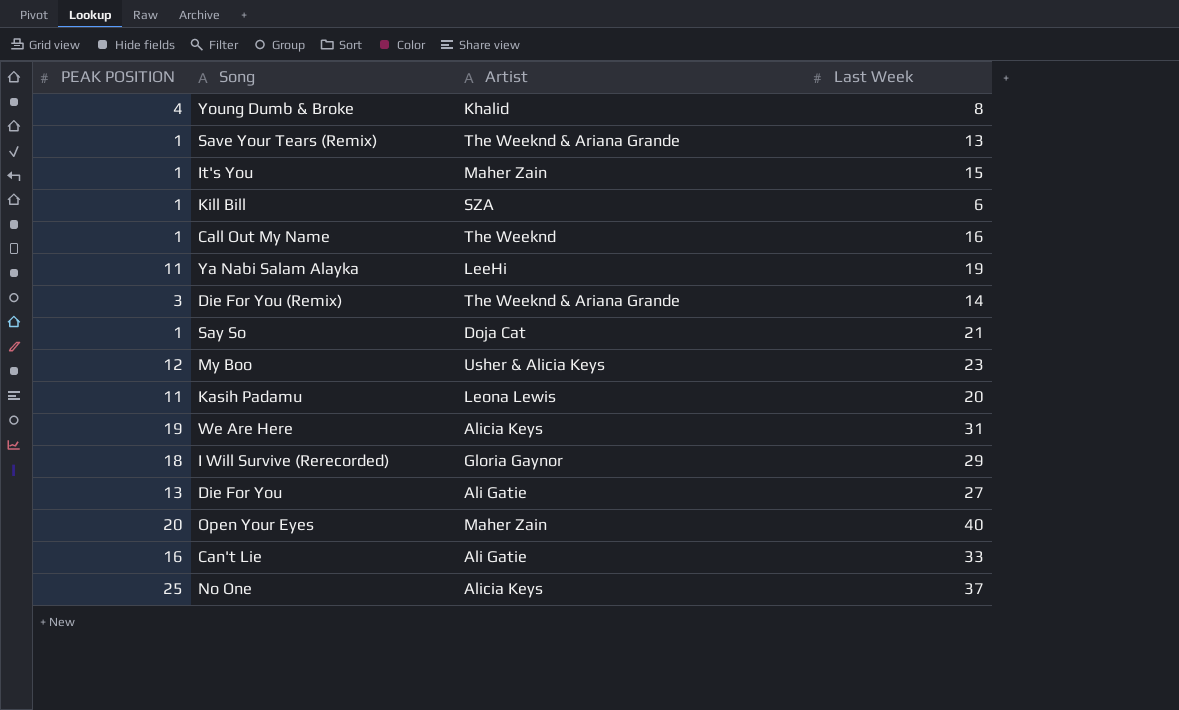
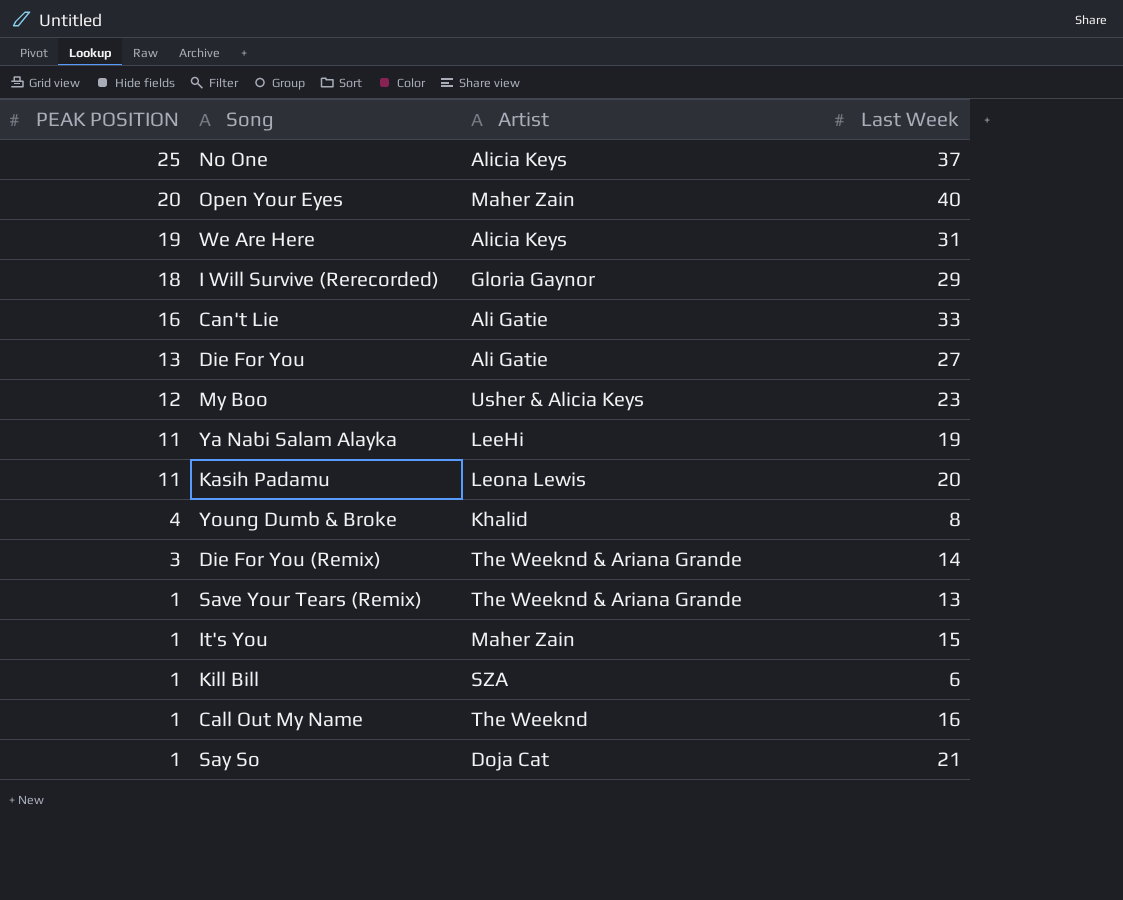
row order: none -> PEAK POSITION descending

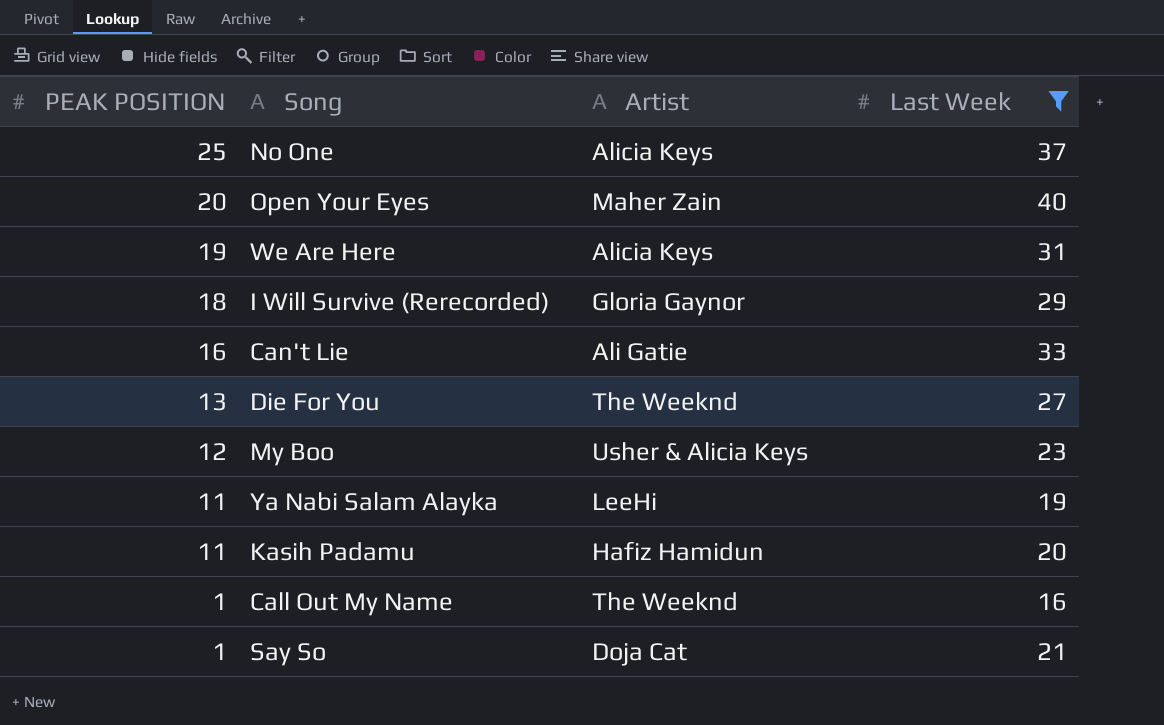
filter: none -> Last Week >= 16
Die For You | Artist: Ali Gatie -> The Weeknd
Kasih Padamu | Artist: Leona Lewis -> Hafiz Hamidun

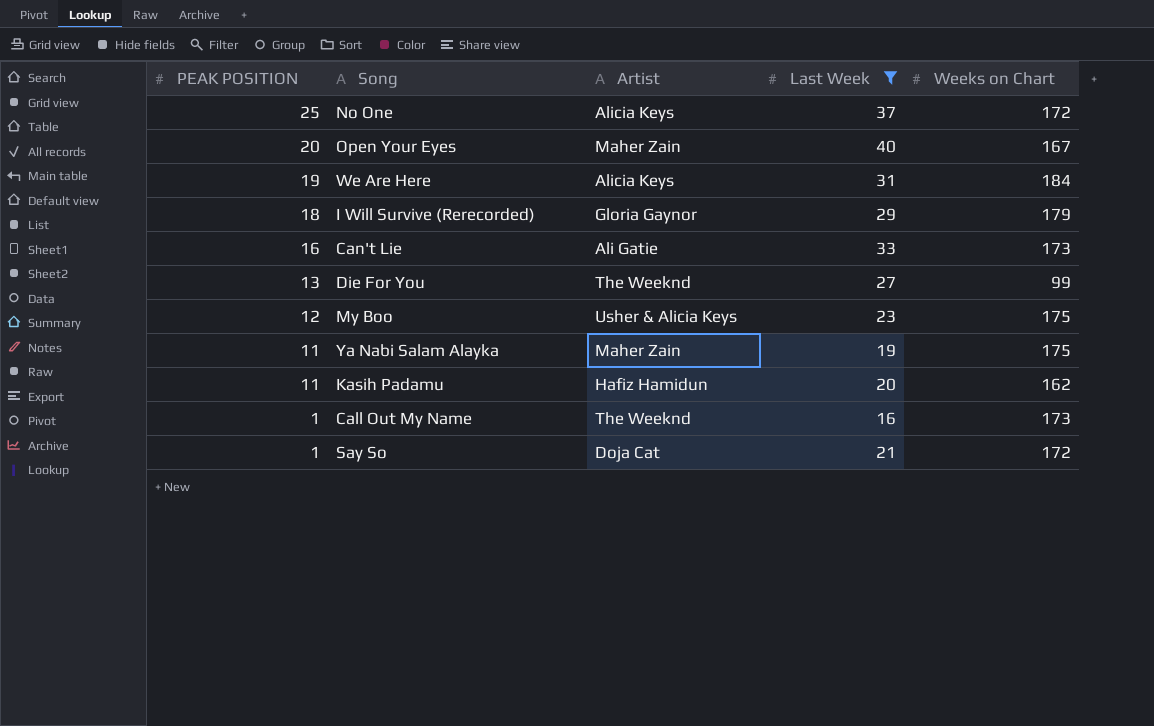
column Weeks on Chart | position: none -> 5
Ya Nabi Salam Alayka | Artist: LeeHi -> Maher Zain

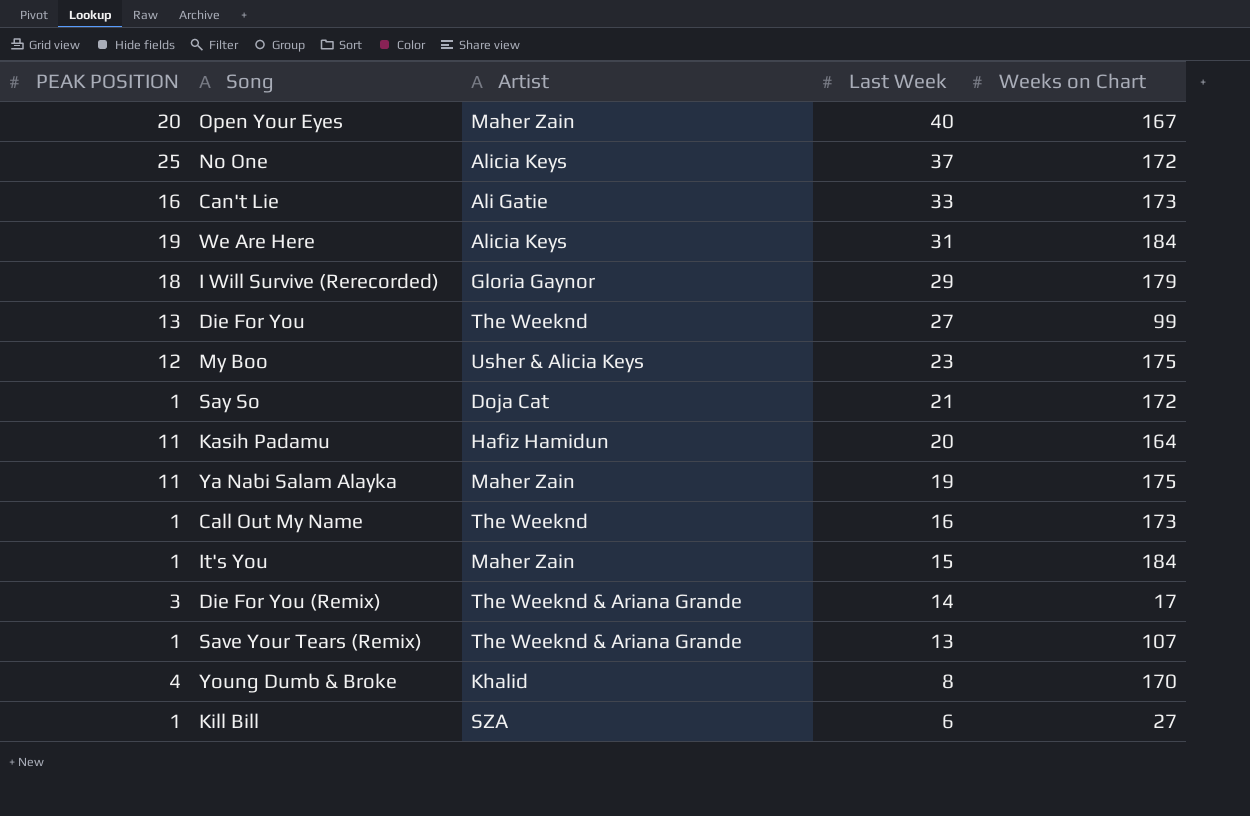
filter: Last Week >= 16 -> none
row order: PEAK POSITION descending -> Last Week descending
Kasih Padamu | Weeks on Chart: 162 -> 164

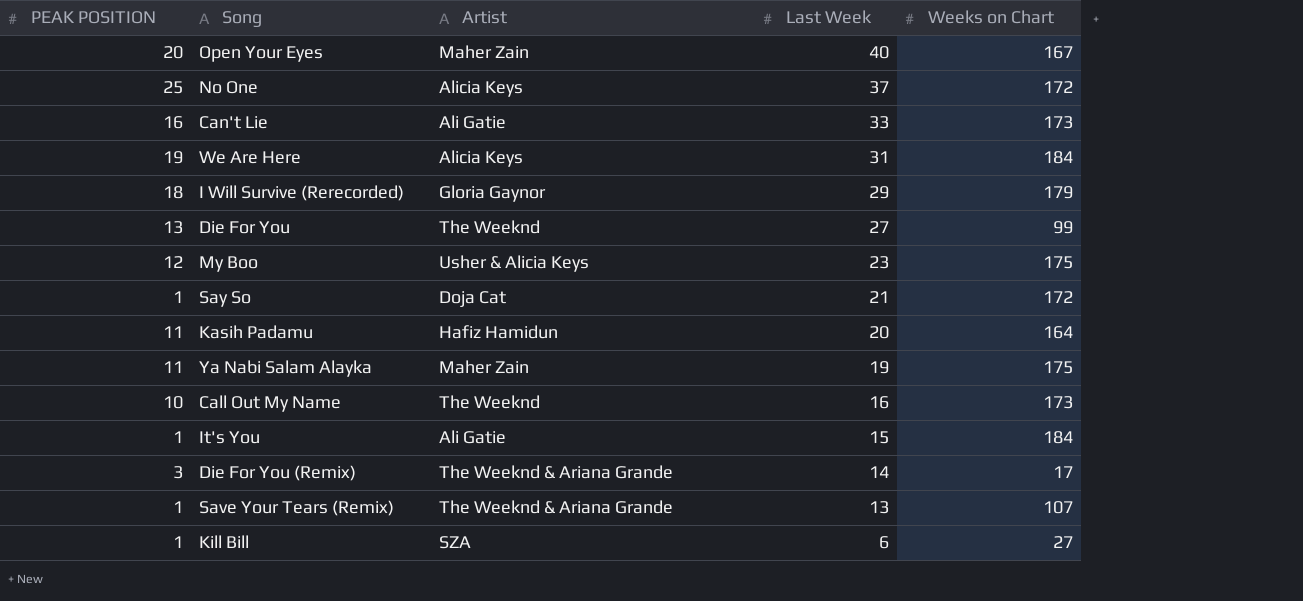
row Young Dumb & Broke: 4 | Khalid | 8 | 170 -> none
Call Out My Name | PEAK POSITION: 1 -> 10
It's You | Artist: Maher Zain -> Ali Gatie

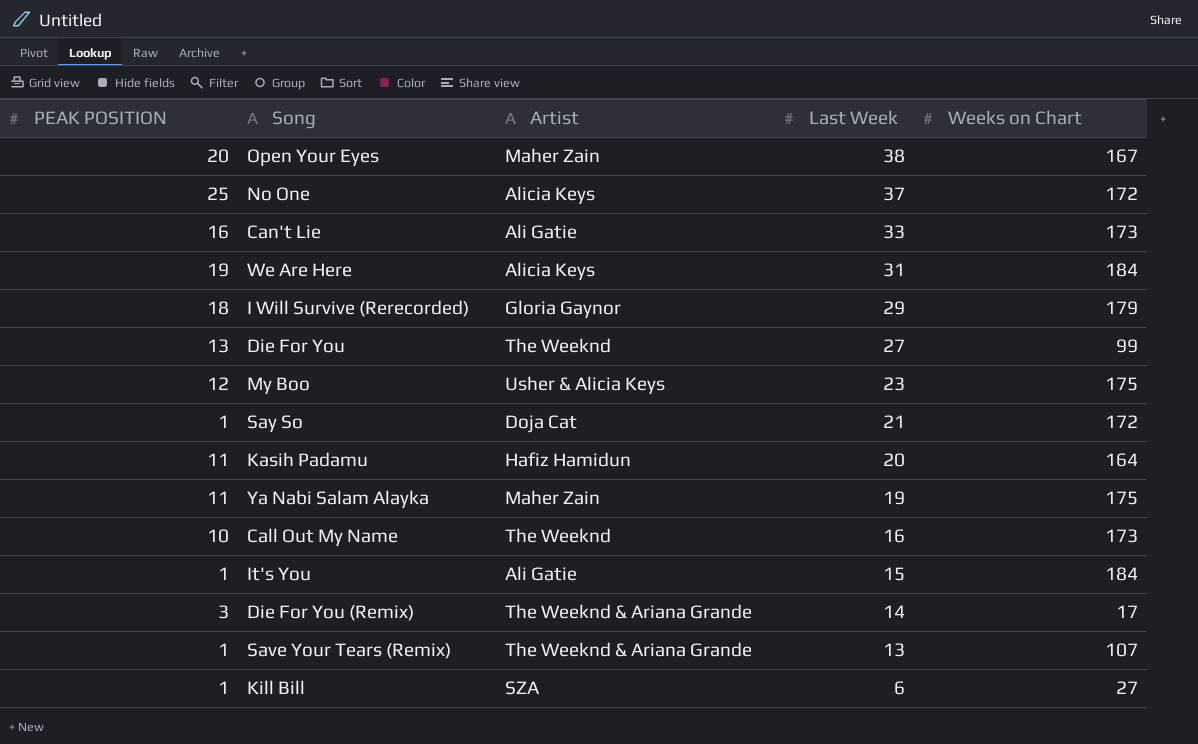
Open Your Eyes | Last Week: 40 -> 38

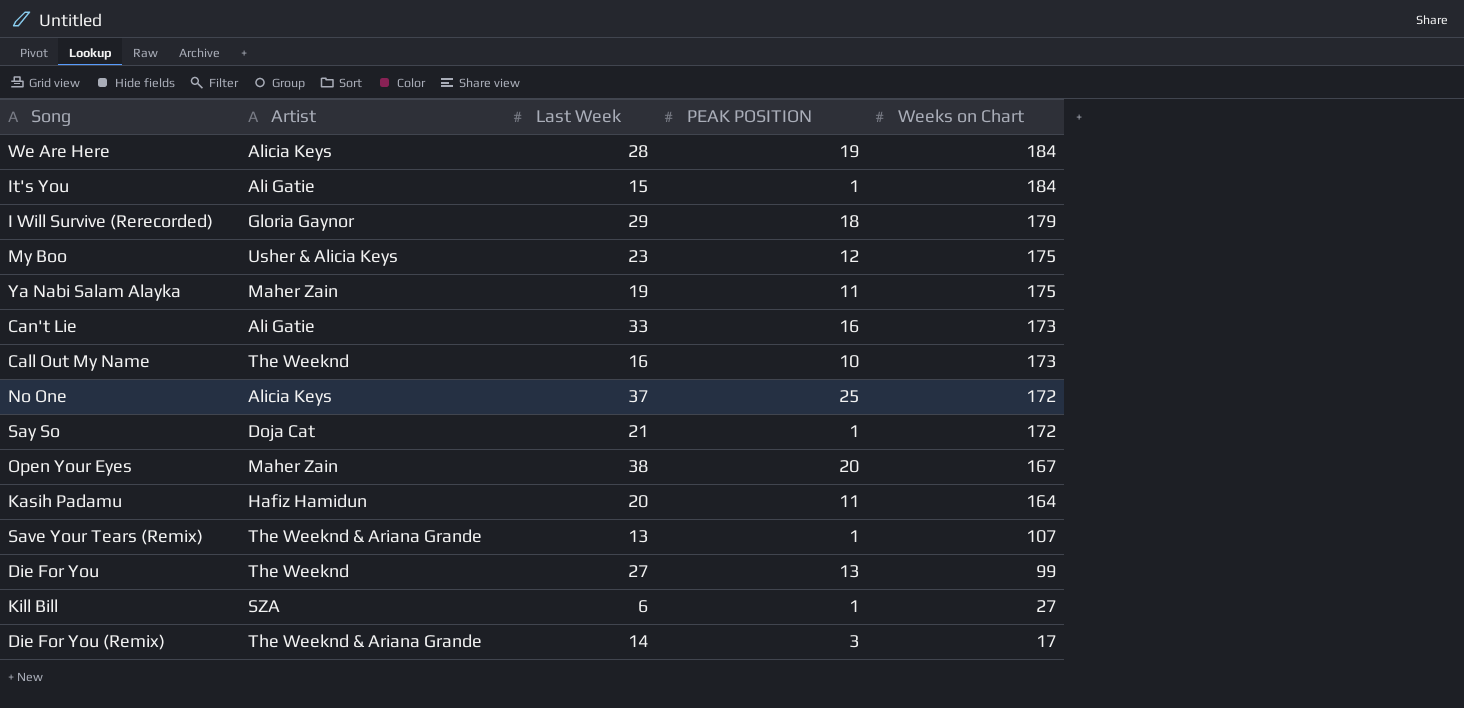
row order: Last Week descending -> Weeks on Chart descending
column PEAK POSITION | position: 1 -> 4
We Are Here | Last Week: 31 -> 28

